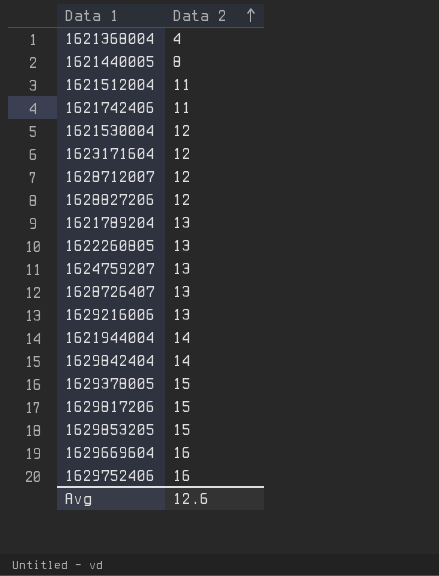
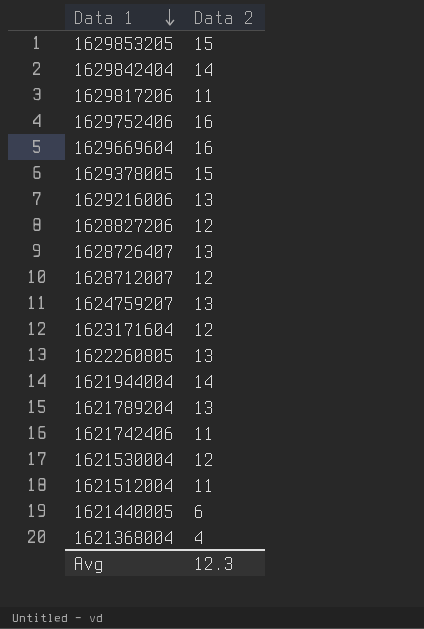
row order: Data 2 ascending -> Data 1 descending
1629817206 | Data 2: 15 -> 11
1621440005 | Data 2: 8 -> 6
Avg | Data 2: 12.6 -> 12.3

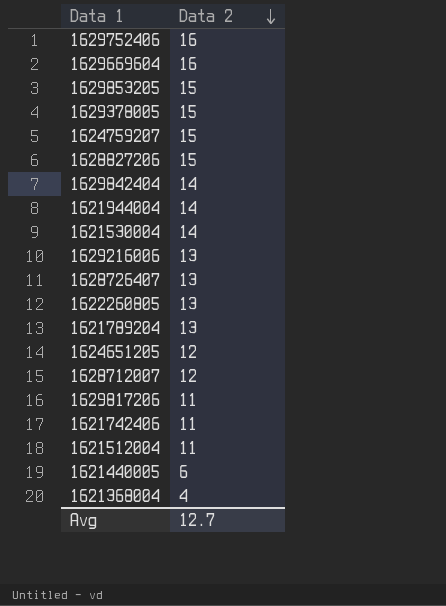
row order: Data 1 descending -> Data 2 descending
row 1623171604: 12 -> none
1624759207 | Data 2: 13 -> 15
1628827206 | Data 2: 12 -> 15
1621530004 | Data 2: 12 -> 14
row 1624651205: none -> 12
Avg | Data 2: 12.3 -> 12.7

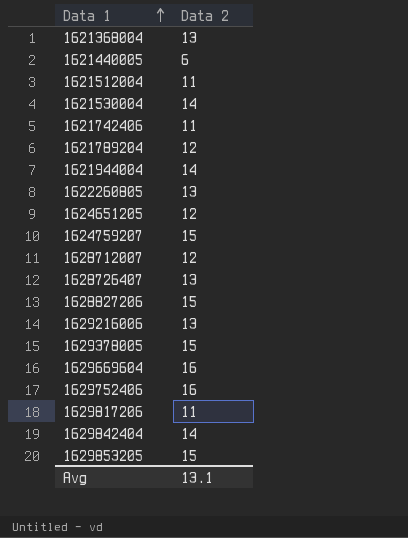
row order: Data 2 descending -> Data 1 ascending
1621368004 | Data 2: 4 -> 13
1621789204 | Data 2: 13 -> 12
Avg | Data 2: 12.7 -> 13.1

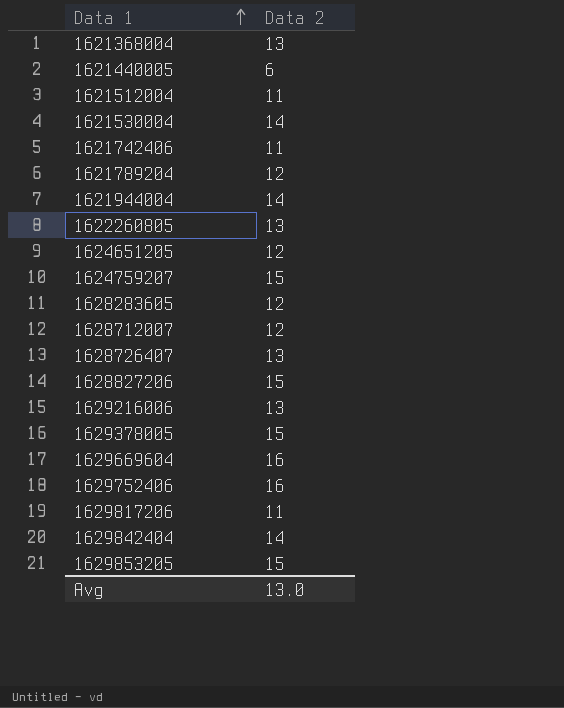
row 1628283605: none -> 12
Avg | Data 2: 13.1 -> 13.0

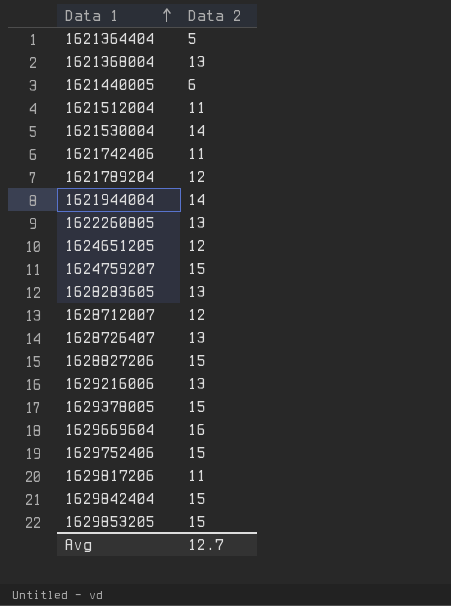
row 1621364404: none -> 5
1628283605 | Data 2: 12 -> 13
1629752406 | Data 2: 16 -> 15
1629842404 | Data 2: 14 -> 15
Avg | Data 2: 13.0 -> 12.7

